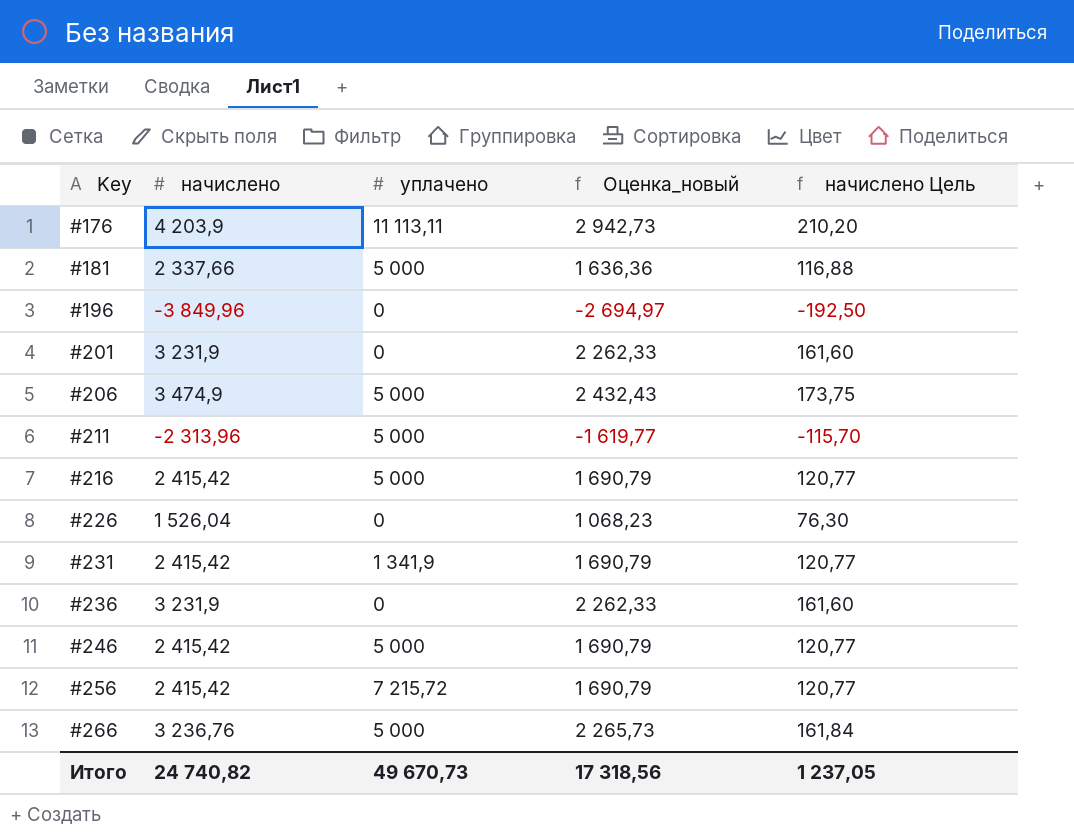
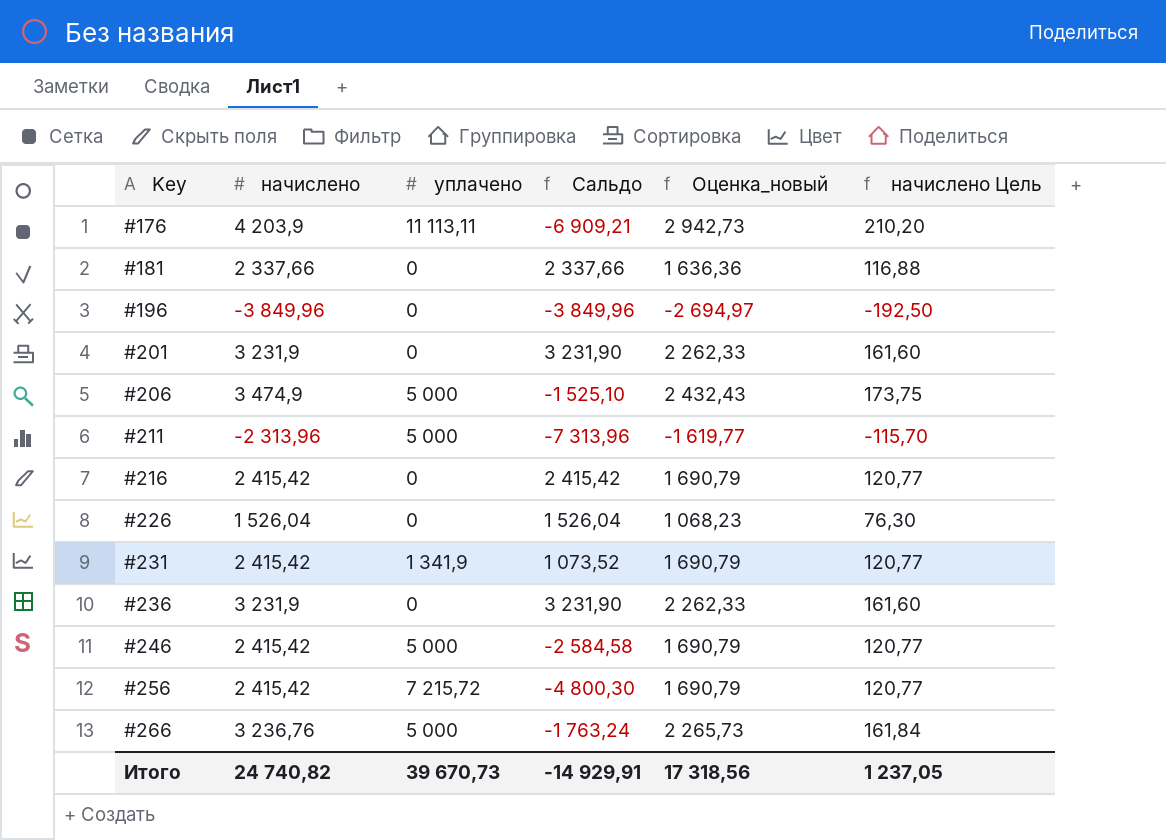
column Сальдо | formula: none -> [начислено] - [уплачено]
#181 | уплачено: 5 000 -> 0
#216 | уплачено: 5 000 -> 0
Итого | уплачено: 49 670,73 -> 39 670,73

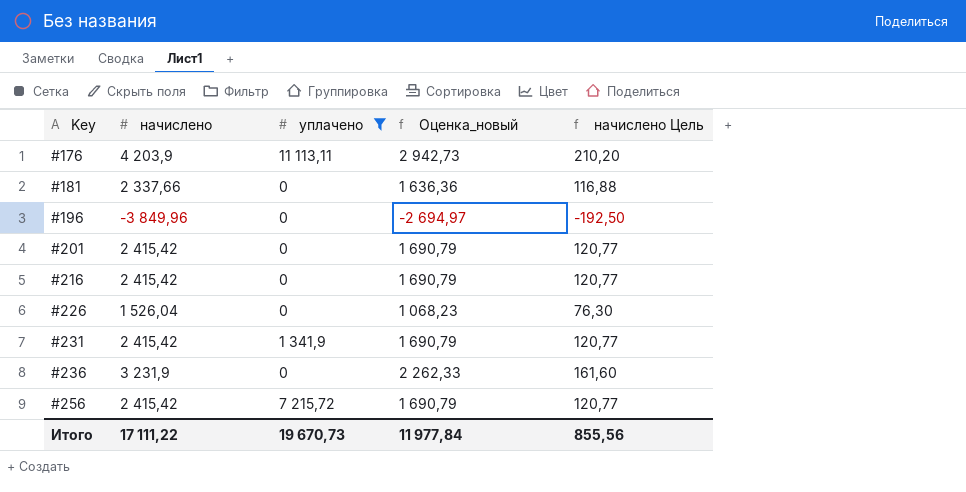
filter: none -> уплачено != 5 000
column Сальдо | formula: [начислено] - [уплачено] -> none
#201 | начислено: 3 231,9 -> 2 415,42
#201 | Оценка_новый: 2 262,33 -> 1 690,79
#201 | начислено Цель: 161,60 -> 120,77
Итого | начислено: 24 740,82 -> 17 111,22
Итого | уплачено: 39 670,73 -> 19 670,73
Итого | Оценка_новый: 17 318,56 -> 11 977,84
Итого | начислено Цель: 1 237,05 -> 855,56

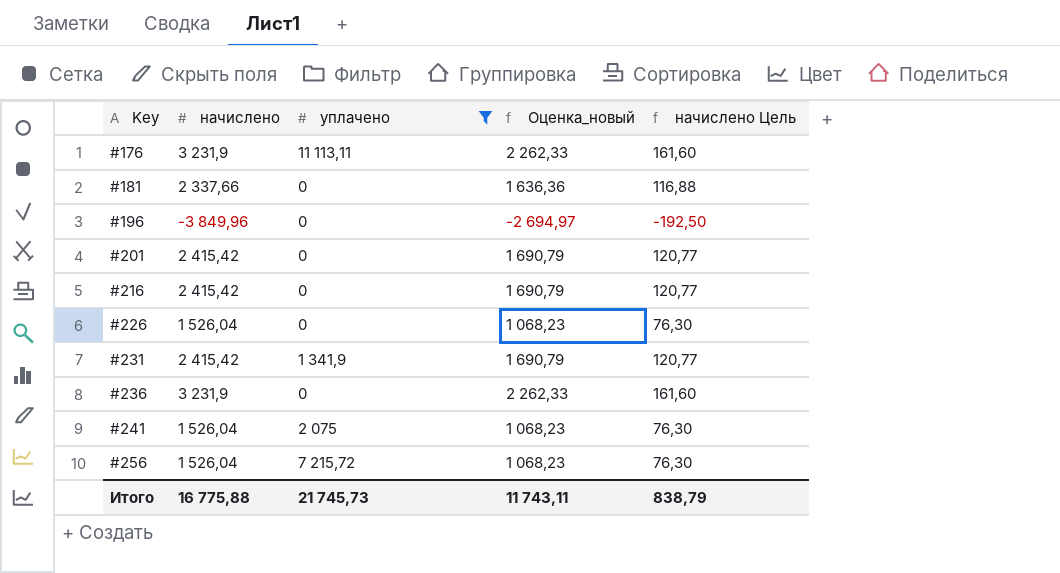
#176 | начислено: 4 203,9 -> 3 231,9
#176 | Оценка_новый: 2 942,73 -> 2 262,33
#176 | начислено Цель: 210,20 -> 161,60
row #241: none -> 1 526,04 | 2 075 | 1 068,23 | 76,30
#256 | начислено: 2 415,42 -> 1 526,04
#256 | Оценка_новый: 1 690,79 -> 1 068,23
#256 | начислено Цель: 120,77 -> 76,30
Итого | начислено: 17 111,22 -> 16 775,88
Итого | уплачено: 19 670,73 -> 21 745,73
Итого | Оценка_новый: 11 977,84 -> 11 743,11
Итого | начислено Цель: 855,56 -> 838,79

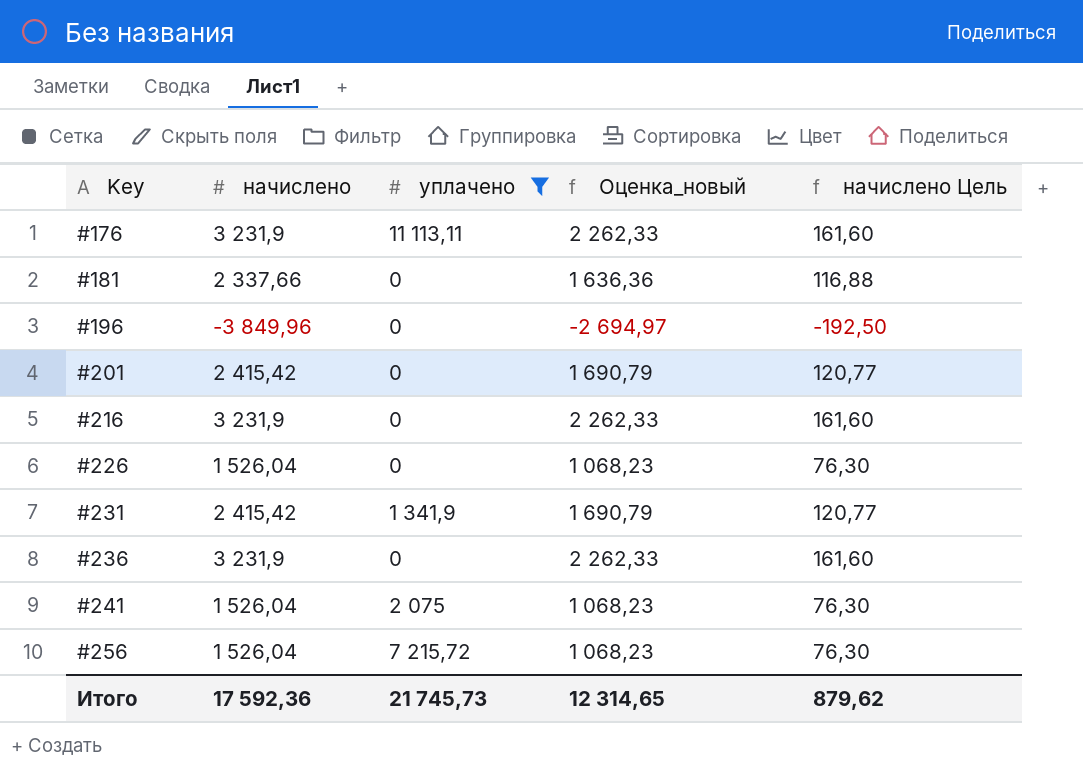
#216 | начислено: 2 415,42 -> 3 231,9
#216 | Оценка_новый: 1 690,79 -> 2 262,33
#216 | начислено Цель: 120,77 -> 161,60
Итого | начислено: 16 775,88 -> 17 592,36
Итого | Оценка_новый: 11 743,11 -> 12 314,65
Итого | начислено Цель: 838,79 -> 879,62

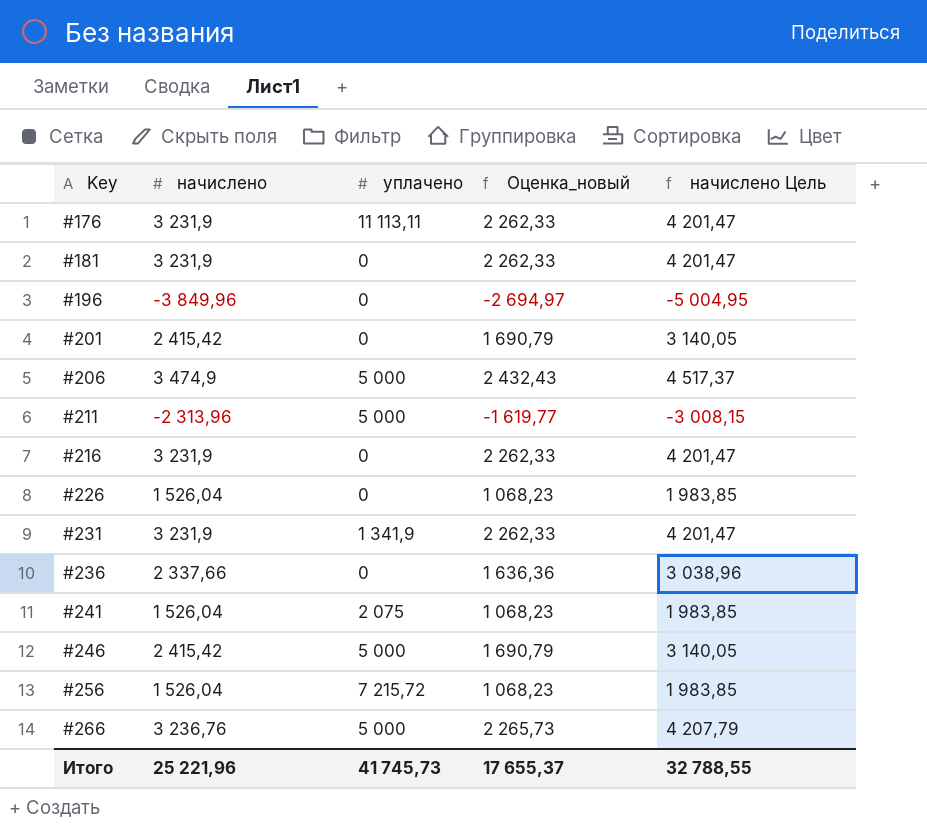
filter: уплачено != 5 000 -> none
column начислено Цель | formula: [начислено] * 0,05 -> [начислено] * 1,3
#181 | начислено: 2 337,66 -> 3 231,9
#181 | Оценка_новый: 1 636,36 -> 2 262,33
#231 | начислено: 2 415,42 -> 3 231,9
#231 | Оценка_новый: 1 690,79 -> 2 262,33
#236 | начислено: 3 231,9 -> 2 337,66
#236 | Оценка_новый: 2 262,33 -> 1 636,36
Итого | начислено: 17 592,36 -> 25 221,96
Итого | уплачено: 21 745,73 -> 41 745,73
Итого | Оценка_новый: 12 314,65 -> 17 655,37
Итого | начислено Цель: 879,62 -> 32 788,55

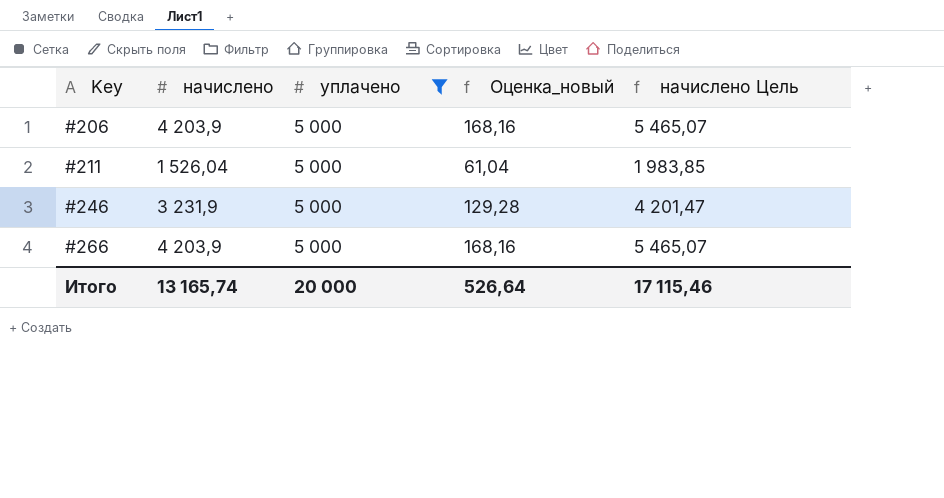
filter: none -> уплачено = 5 000
column Оценка_новый | formula: [начислено] * 0,7 -> [начислено] * 0,04
#206 | начислено: 3 474,9 -> 4 203,9
#206 | начислено Цель: 4 517,37 -> 5 465,07
#211 | начислено: -2 313,96 -> 1 526,04
#211 | начислено Цель: -3 008,15 -> 1 983,85
#246 | начислено: 2 415,42 -> 3 231,9
#246 | начислено Цель: 3 140,05 -> 4 201,47
#266 | начислено: 3 236,76 -> 4 203,9
#266 | начислено Цель: 4 207,79 -> 5 465,07
Итого | начислено: 25 221,96 -> 13 165,74
Итого | уплачено: 41 745,73 -> 20 000
Итого | Оценка_новый: 17 655,37 -> 526,64
Итого | начислено Цель: 32 788,55 -> 17 115,46

